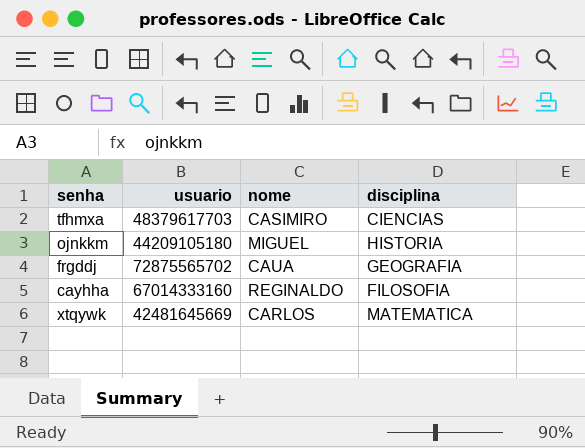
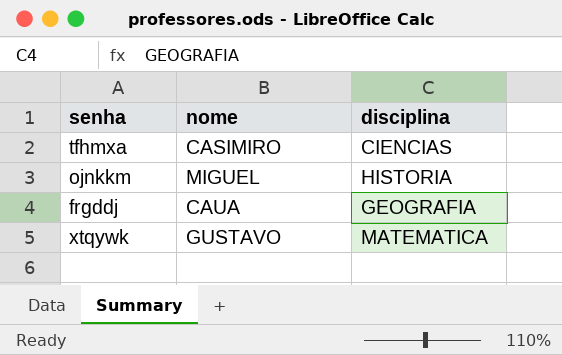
column usuario | position: 2 -> none
row cayhha: 67014333160 | REGINALDO | FILOSOFIA -> none
xtqywk | nome: CARLOS -> GUSTAVO

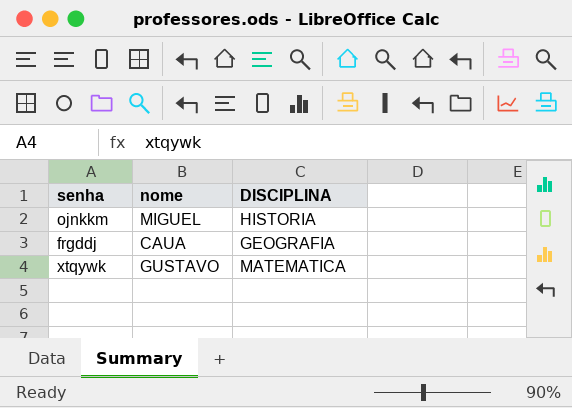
column name: disciplina -> DISCIPLINA
row tfhmxa: CASIMIRO | CIENCIAS -> none

